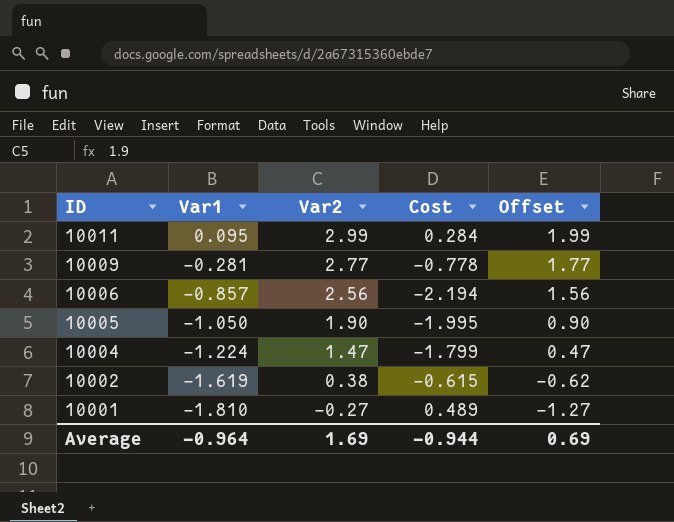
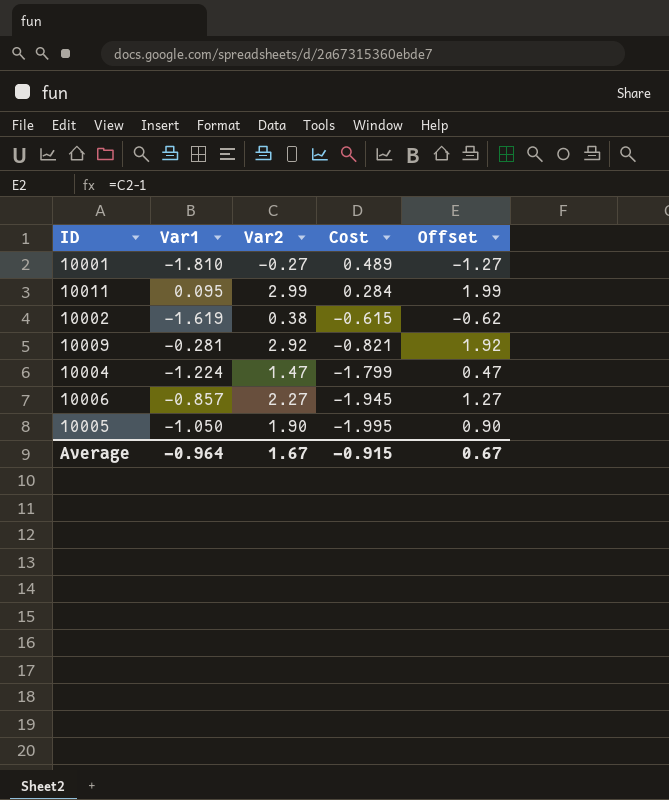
row order: ID descending -> Cost descending
10009 | Var2: 2.77 -> 2.92
10009 | Cost: -0.778 -> -0.821
10009 | Offset: 1.77 -> 1.92
10006 | Var2: 2.56 -> 2.27
10006 | Cost: -2.194 -> -1.945
10006 | Offset: 1.56 -> 1.27
Average | Var2: 1.69 -> 1.67
Average | Cost: -0.944 -> -0.915
Average | Offset: 0.69 -> 0.67

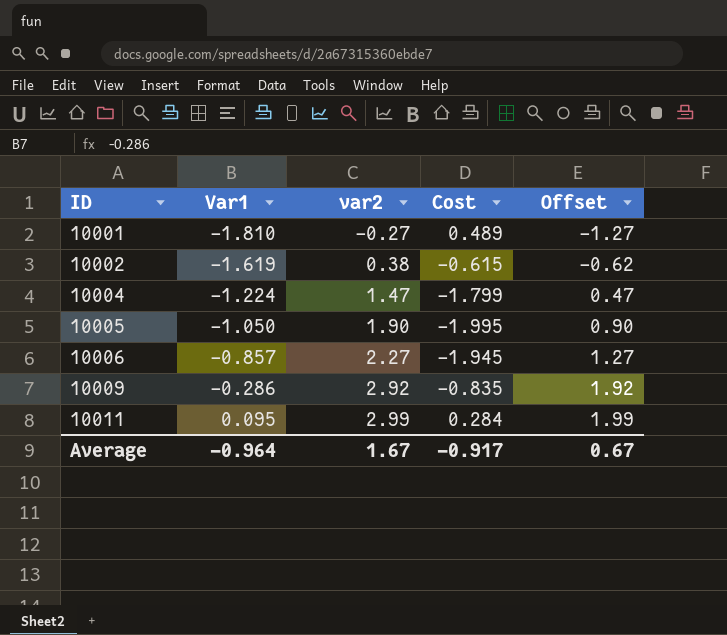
row order: Cost descending -> ID ascending
column name: Var2 -> var2
10009 | Var1: -0.281 -> -0.286
10009 | Cost: -0.821 -> -0.835
Average | Cost: -0.915 -> -0.917

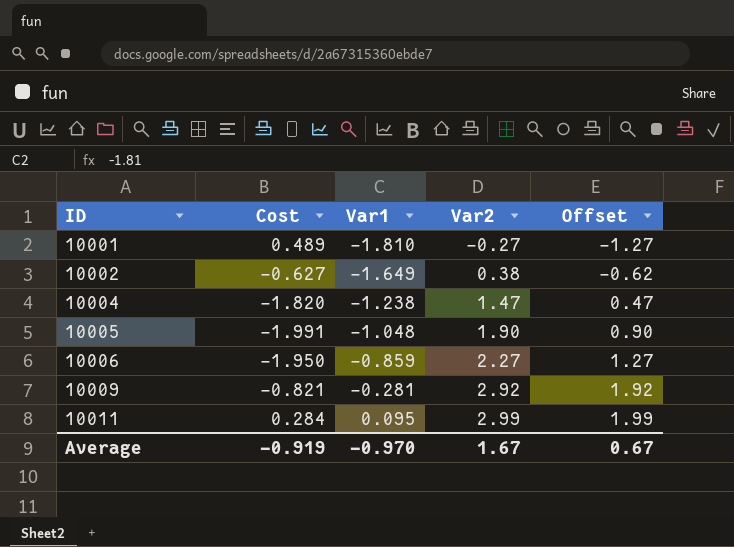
column Cost | position: 4 -> 2
column name: var2 -> Var2
10002 | Cost: -0.615 -> -0.627
10002 | Var1: -1.619 -> -1.649
10004 | Cost: -1.799 -> -1.820
10004 | Var1: -1.224 -> -1.238
10005 | Cost: -1.995 -> -1.991
10005 | Var1: -1.050 -> -1.048
10006 | Cost: -1.945 -> -1.950
10006 | Var1: -0.857 -> -0.859
10009 | Cost: -0.835 -> -0.821
10009 | Var1: -0.286 -> -0.281
Average | Cost: -0.917 -> -0.919
Average | Var1: -0.964 -> -0.970

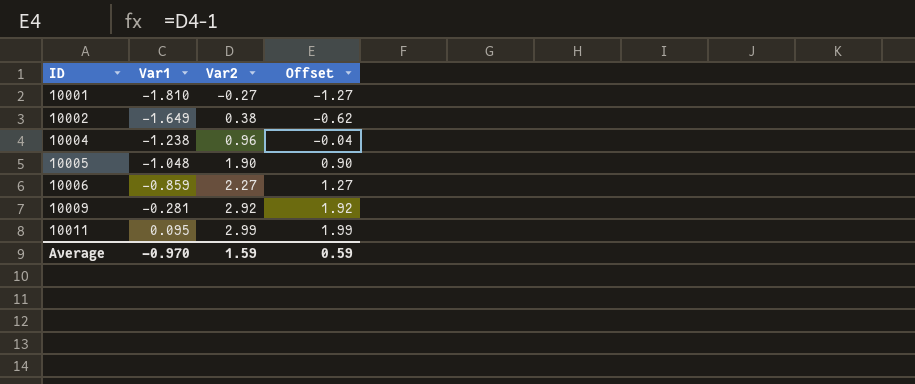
column Cost | formula: [Var1] * [Var2] -> none
10004 | Var2: 1.47 -> 0.96
10004 | Offset: 0.47 -> -0.04
Average | Var2: 1.67 -> 1.59
Average | Offset: 0.67 -> 0.59

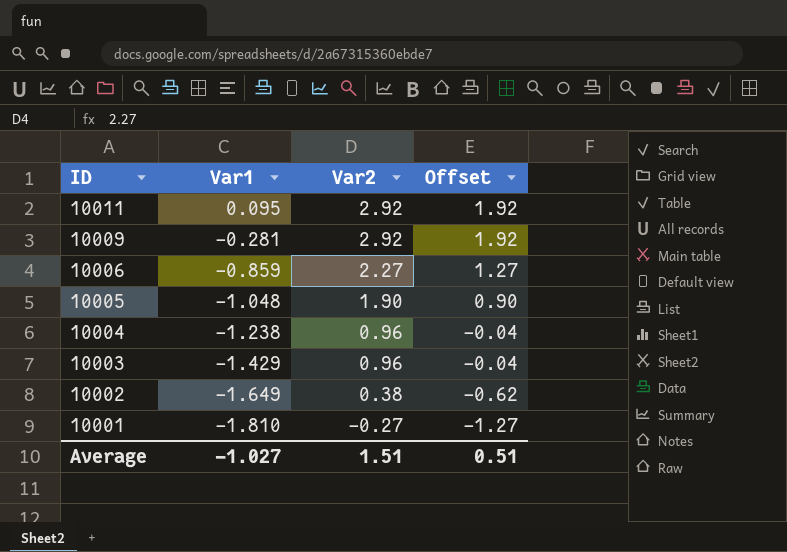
row order: ID ascending -> ID descending
10011 | Var2: 2.99 -> 2.92
10011 | Offset: 1.99 -> 1.92
row 10003: none -> -1.429 | 0.96 | -0.04
Average | Var1: -0.970 -> -1.027
Average | Var2: 1.59 -> 1.51
Average | Offset: 0.59 -> 0.51

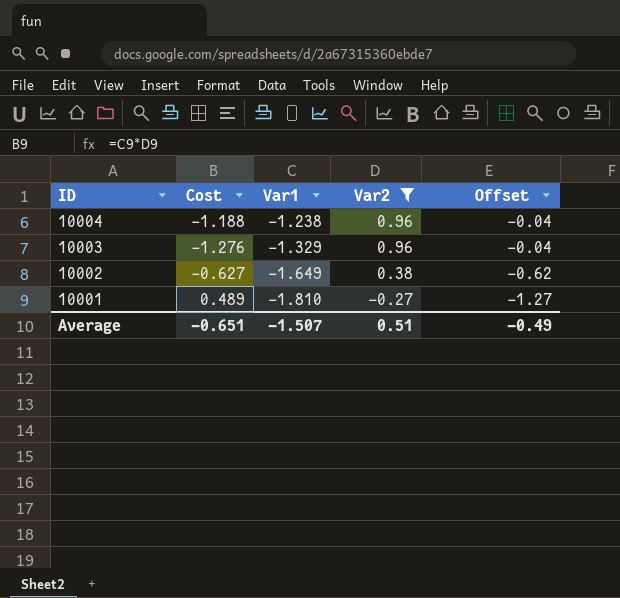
filter: none -> Var2 <= 0.96
column Cost | formula: none -> [Var1] * [Var2]
10003 | Var1: -1.429 -> -1.329
Average | Var1: -1.027 -> -1.507
Average | Var2: 1.51 -> 0.51
Average | Offset: 0.51 -> -0.49

